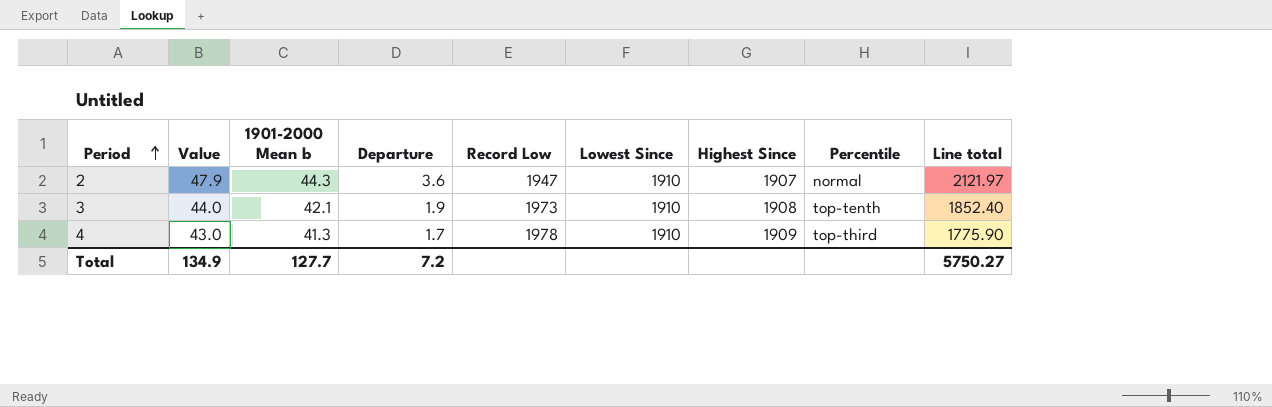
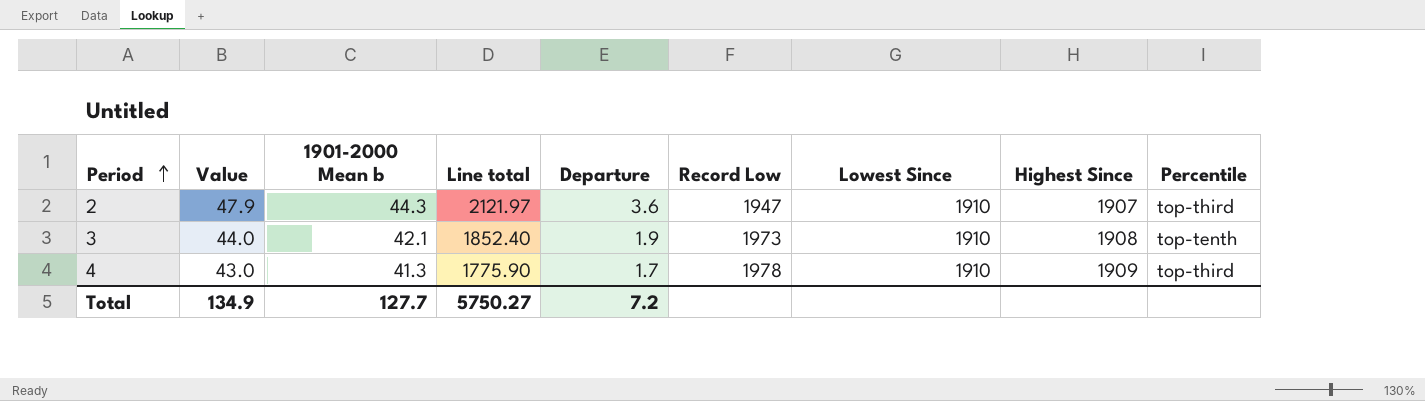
column Line total | position: 9 -> 4
2 | Percentile: normal -> top-third

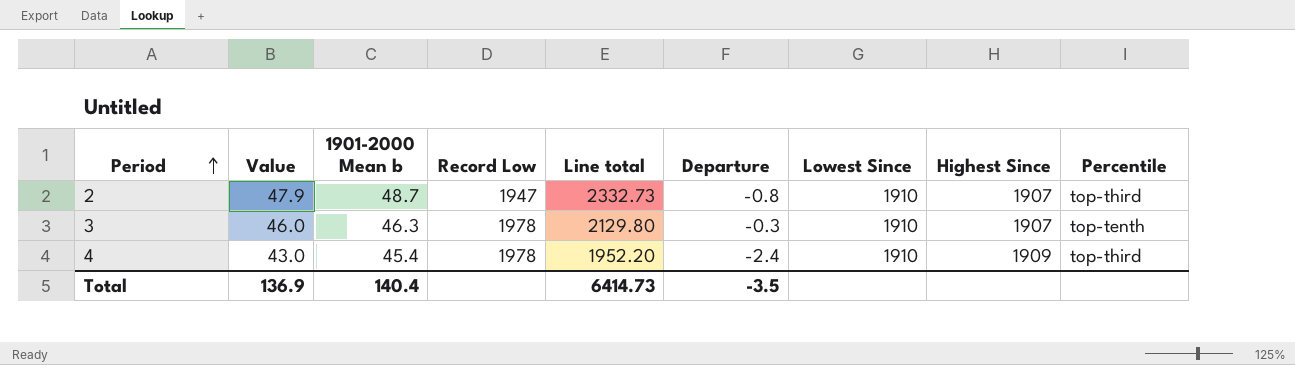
column Record Low | position: 6 -> 4
2 | 1901-2000 Mean b: 44.3 -> 48.7
2 | Line total: 2121.97 -> 2332.73
2 | Departure: 3.6 -> -0.8
3 | Value: 44.0 -> 46.0
3 | 1901-2000 Mean b: 42.1 -> 46.3
3 | Record Low: 1973 -> 1978
3 | Line total: 1852.40 -> 2129.80
3 | Departure: 1.9 -> -0.3
3 | Highest Since: 1908 -> 1907
4 | 1901-2000 Mean b: 41.3 -> 45.4
4 | Line total: 1775.90 -> 1952.20
4 | Departure: 1.7 -> -2.4
Total | Value: 134.9 -> 136.9
Total | 1901-2000 Mean b: 127.7 -> 140.4
Total | Line total: 5750.27 -> 6414.73
Total | Departure: 7.2 -> -3.5

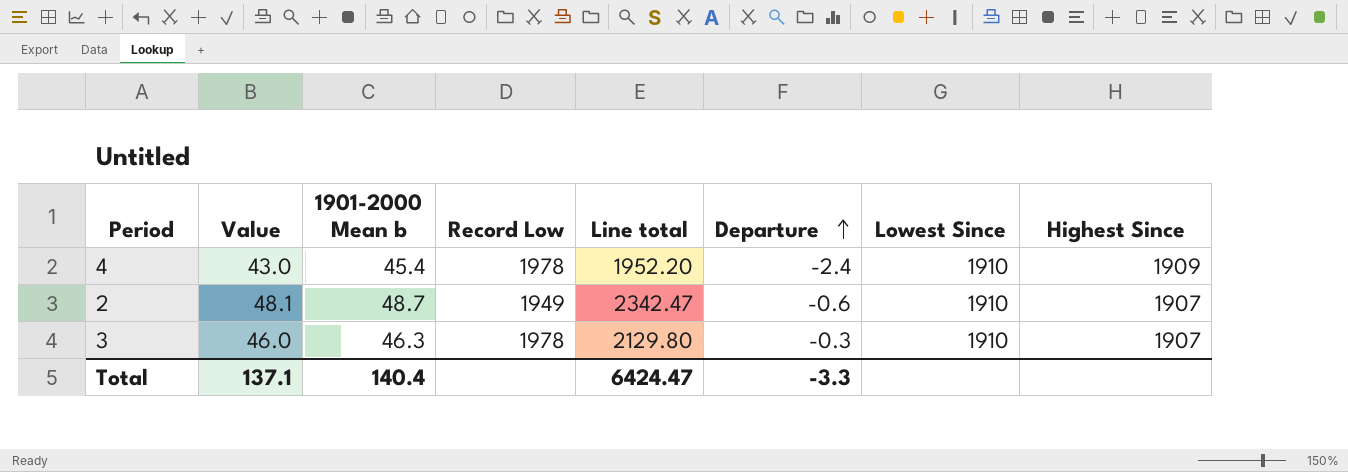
row order: Period ascending -> Departure ascending
column Percentile | position: 9 -> none
2 | Value: 47.9 -> 48.1
2 | Record Low: 1947 -> 1949
2 | Line total: 2332.73 -> 2342.47
2 | Departure: -0.8 -> -0.6
Total | Value: 136.9 -> 137.1
Total | Line total: 6414.73 -> 6424.47
Total | Departure: -3.5 -> -3.3

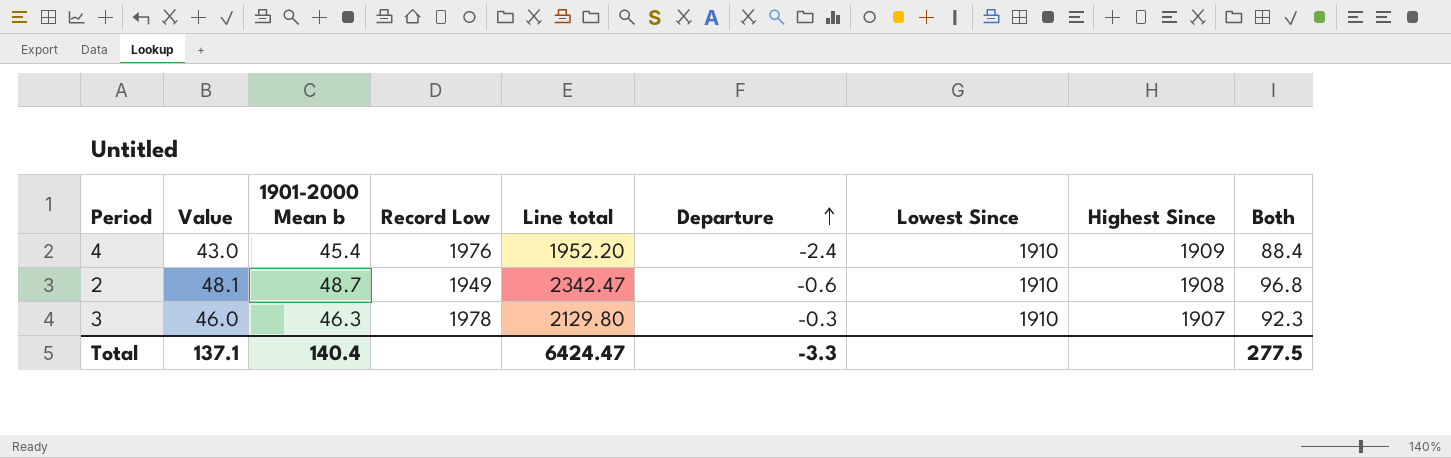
column Both | formula: none -> [Value] + [1901-2000 Mean b]
4 | Record Low: 1978 -> 1976
2 | Highest Since: 1907 -> 1908

